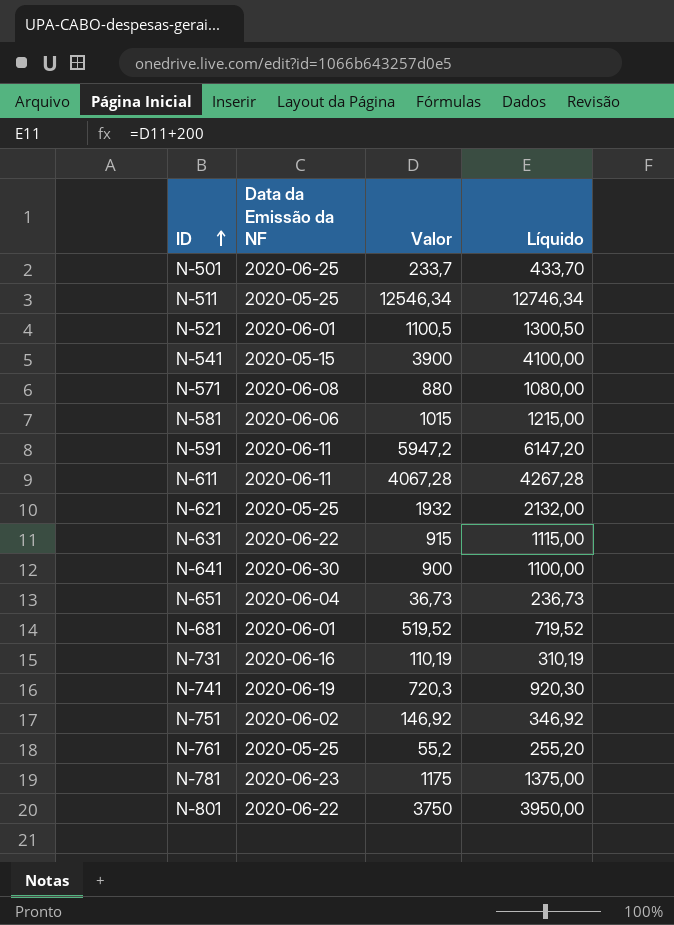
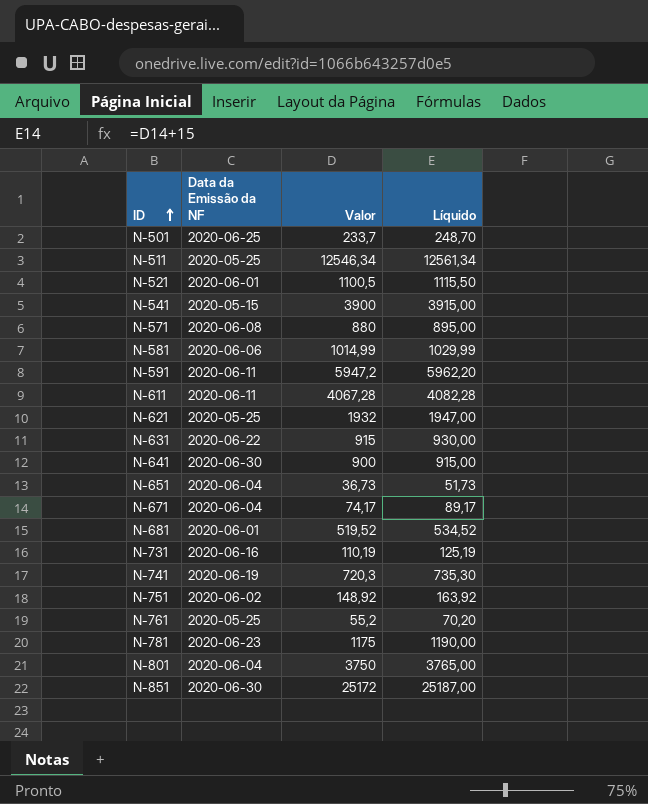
column Líquido | formula: [Valor] + 200 -> [Valor] + 15
N-581 | Valor: 1015 -> 1014,99
row N-671: none -> 2020-06-04 | 74,17 | 89,17
N-751 | Valor: 146,92 -> 148,92
N-801 | Data da Emissão da NF: 2020-06-22 -> 2020-06-04
row N-851: none -> 2020-06-30 | 25172 | 25187,00

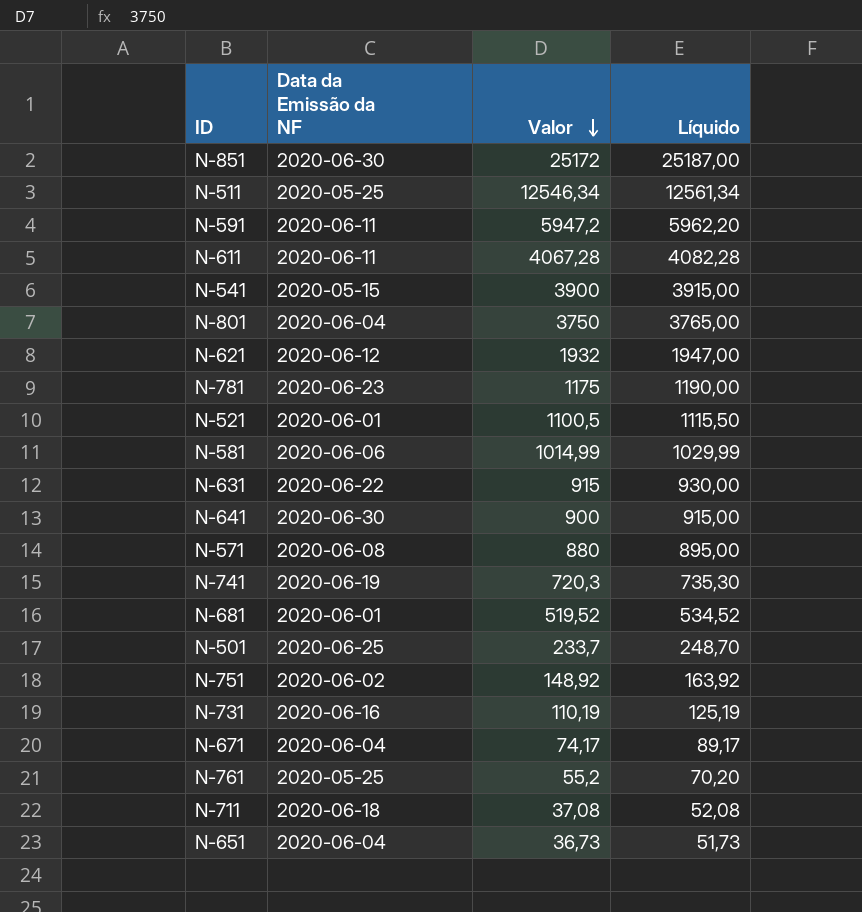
row order: ID ascending -> Valor descending
N-621 | Data da Emissão da NF: 2020-05-25 -> 2020-06-12
row N-711: none -> 2020-06-18 | 37,08 | 52,08

